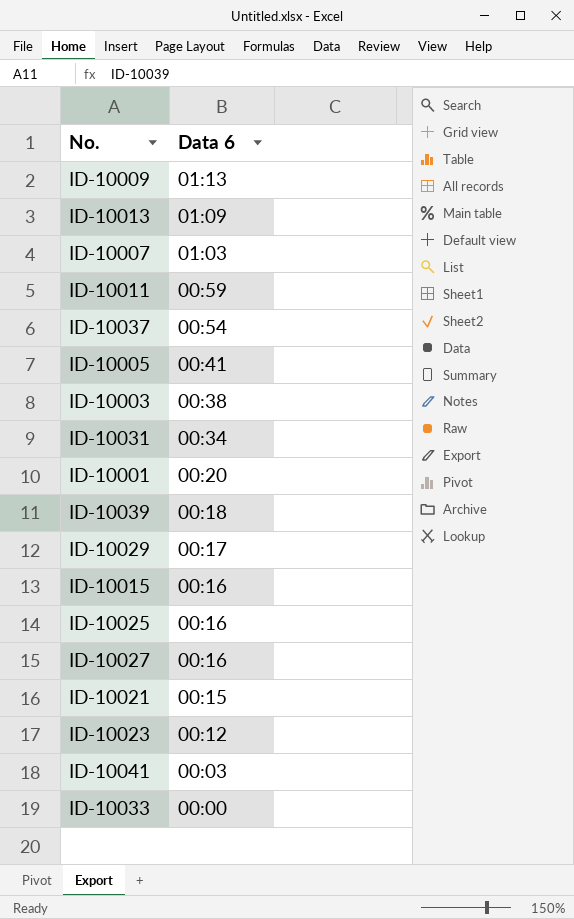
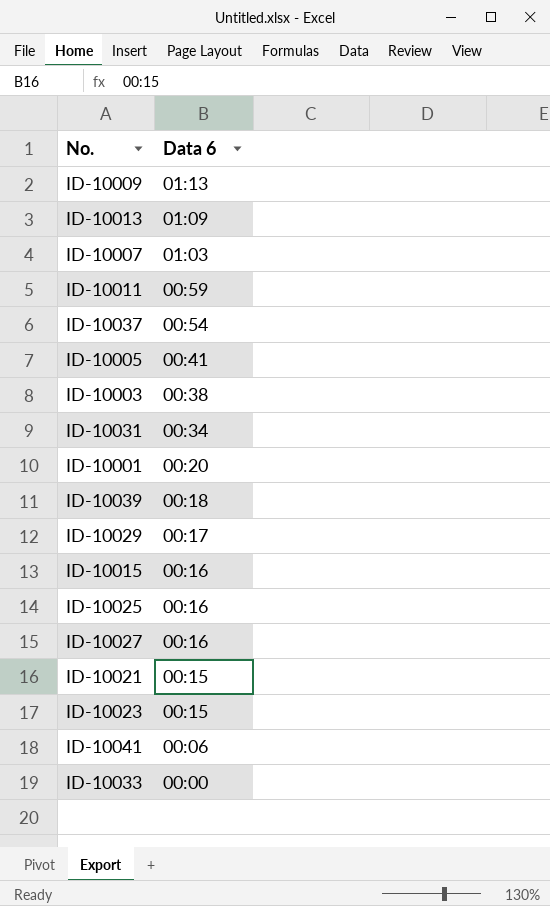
ID-10023 | Data 6: 00:12 -> 00:15
ID-10041 | Data 6: 00:03 -> 00:06

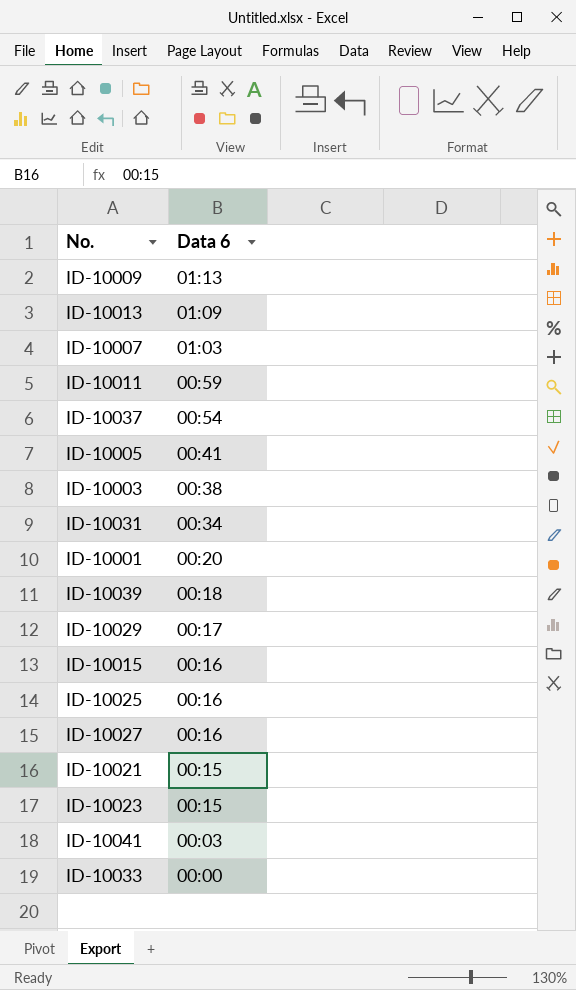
ID-10041 | Data 6: 00:06 -> 00:03

